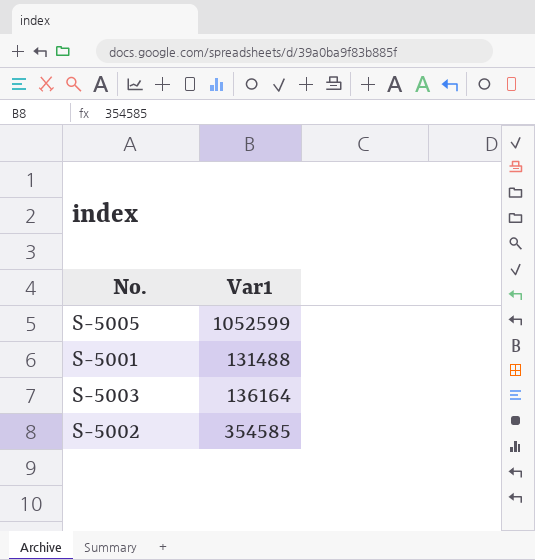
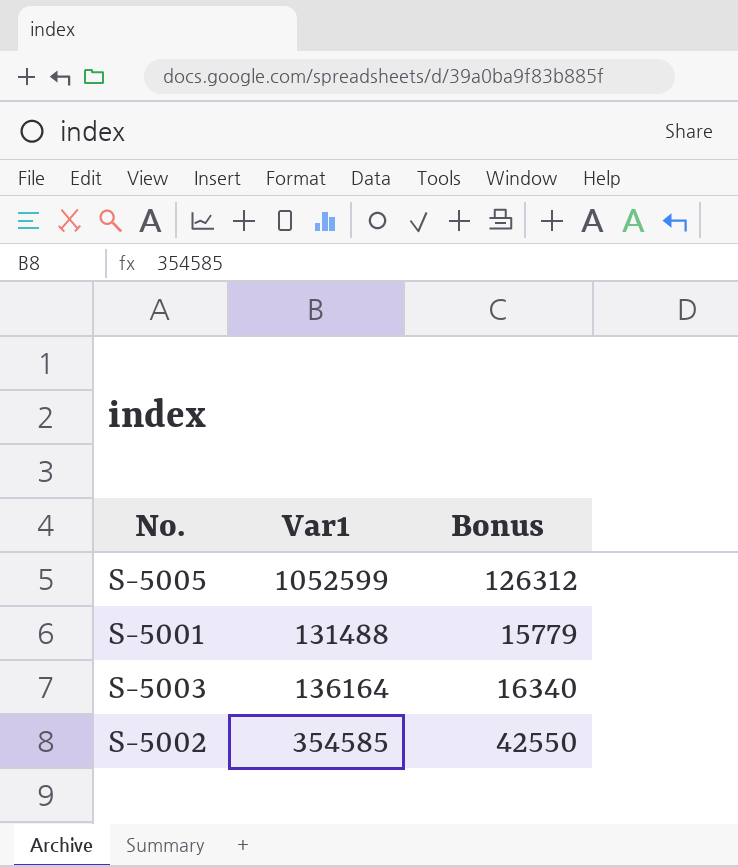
column Bonus | formula: none -> [Var1] * 0.12

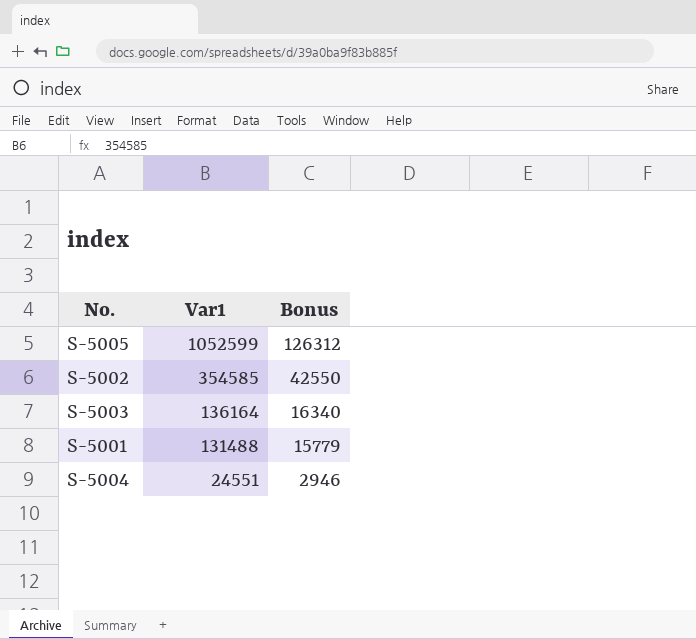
row order: none -> Var1 descending
row S-5004: none -> 24551 | 2946

